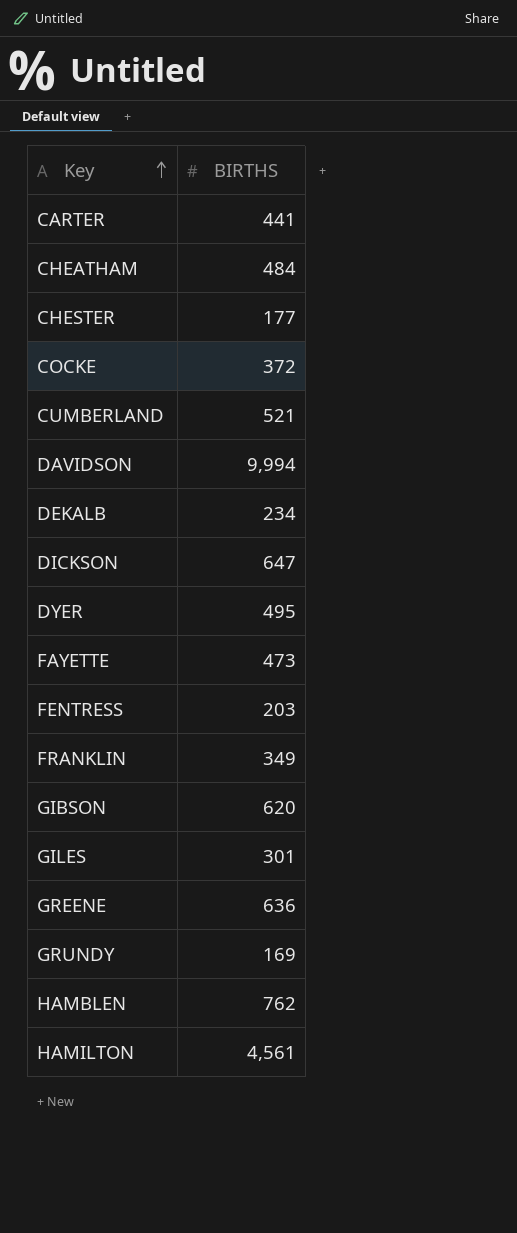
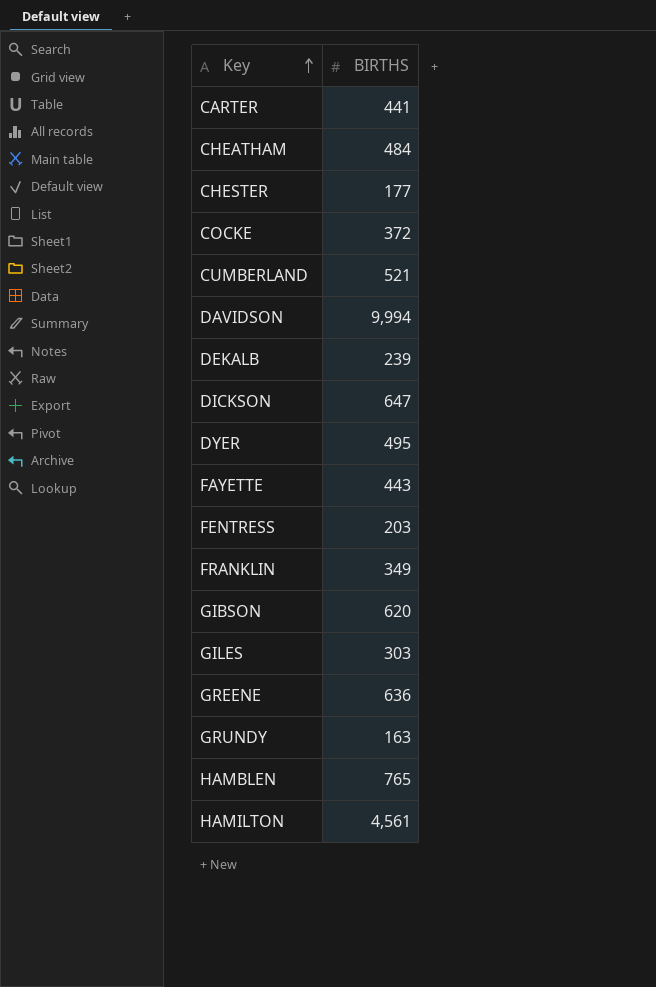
DEKALB | BIRTHS: 234 -> 239
FAYETTE | BIRTHS: 473 -> 443
GILES | BIRTHS: 301 -> 303
GRUNDY | BIRTHS: 169 -> 163
HAMBLEN | BIRTHS: 762 -> 765

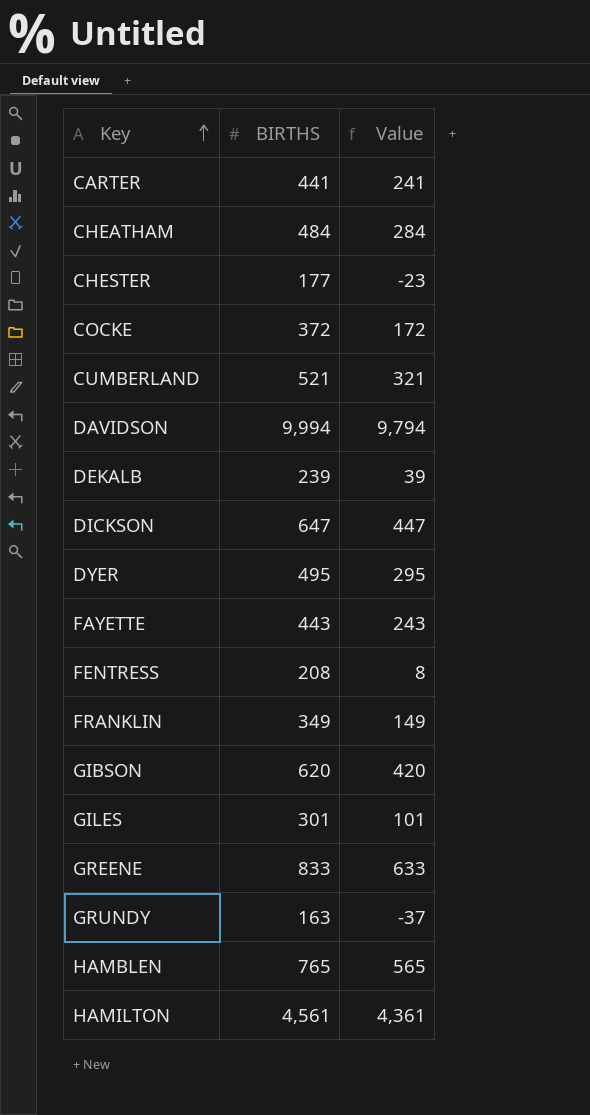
column Value | formula: none -> [BIRTHS] - 200
FENTRESS | BIRTHS: 203 -> 208
GILES | BIRTHS: 303 -> 301
GREENE | BIRTHS: 636 -> 833

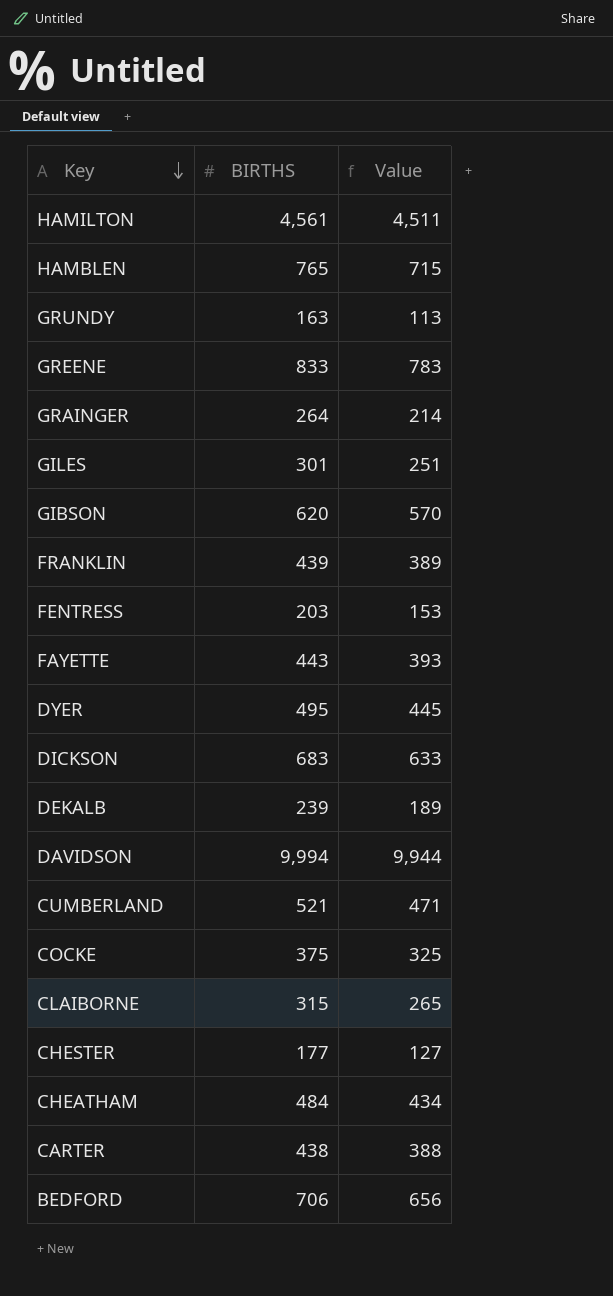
row order: Key ascending -> Key descending
column Value | formula: [BIRTHS] - 200 -> [BIRTHS] - 50
row GRAINGER: none -> 264 | 214
FRANKLIN | BIRTHS: 349 -> 439
FENTRESS | BIRTHS: 208 -> 203
DICKSON | BIRTHS: 647 -> 683
COCKE | BIRTHS: 372 -> 375
row CLAIBORNE: none -> 315 | 265
CARTER | BIRTHS: 441 -> 438
row BEDFORD: none -> 706 | 656

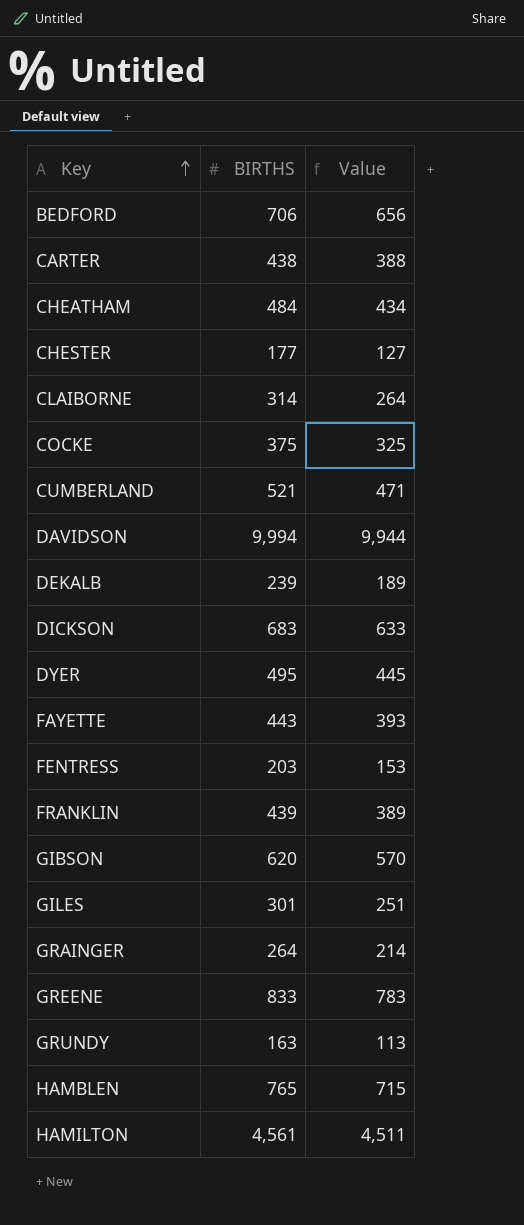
row order: Key descending -> Key ascending
CLAIBORNE | BIRTHS: 315 -> 314
CLAIBORNE | Value: 265 -> 264

